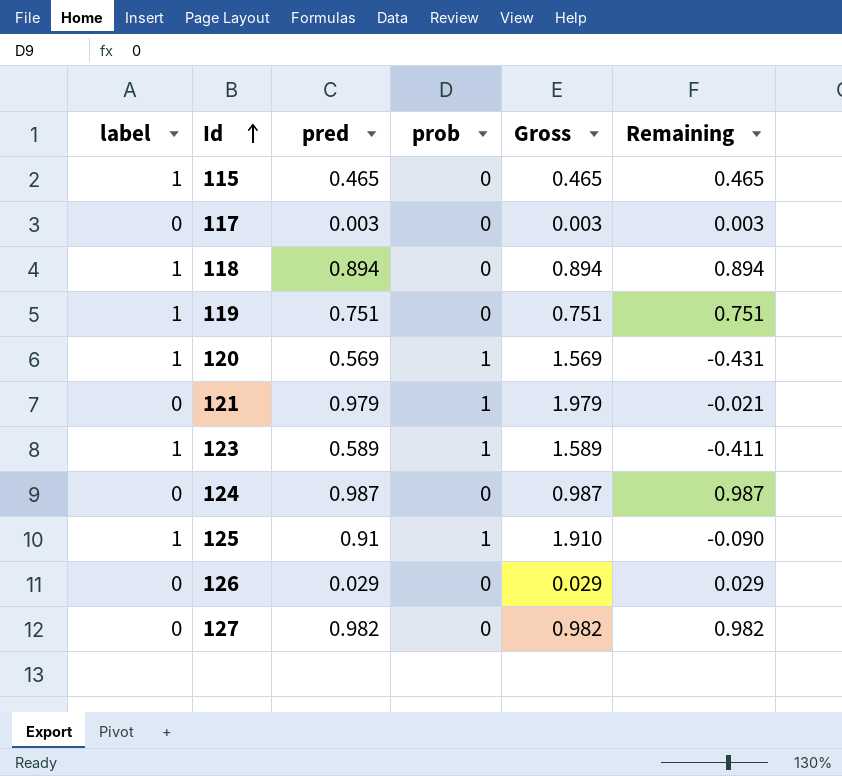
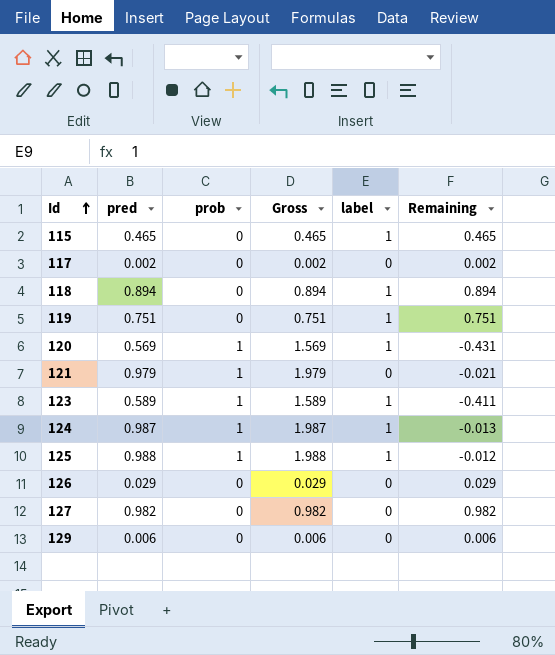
column label | position: 1 -> 5
117 | pred: 0.003 -> 0.002
117 | Gross: 0.003 -> 0.002
117 | Remaining: 0.003 -> 0.002
124 | prob: 0 -> 1
124 | Gross: 0.987 -> 1.987
124 | label: 0 -> 1
124 | Remaining: 0.987 -> -0.013
125 | pred: 0.91 -> 0.988
125 | Gross: 1.910 -> 1.988
125 | Remaining: -0.090 -> -0.012
row 129: none -> 0.006 | 0 | 0.006 | 0 | 0.006

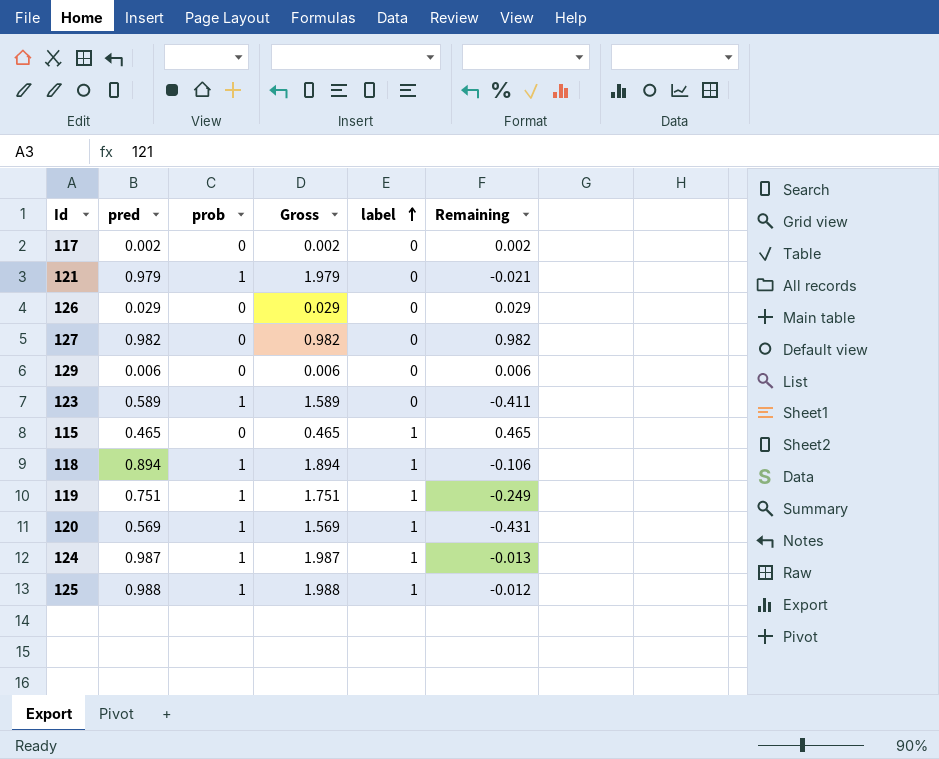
row order: Id ascending -> label ascending
123 | label: 1 -> 0
118 | prob: 0 -> 1
118 | Gross: 0.894 -> 1.894
118 | Remaining: 0.894 -> -0.106
119 | prob: 0 -> 1
119 | Gross: 0.751 -> 1.751
119 | Remaining: 0.751 -> -0.249

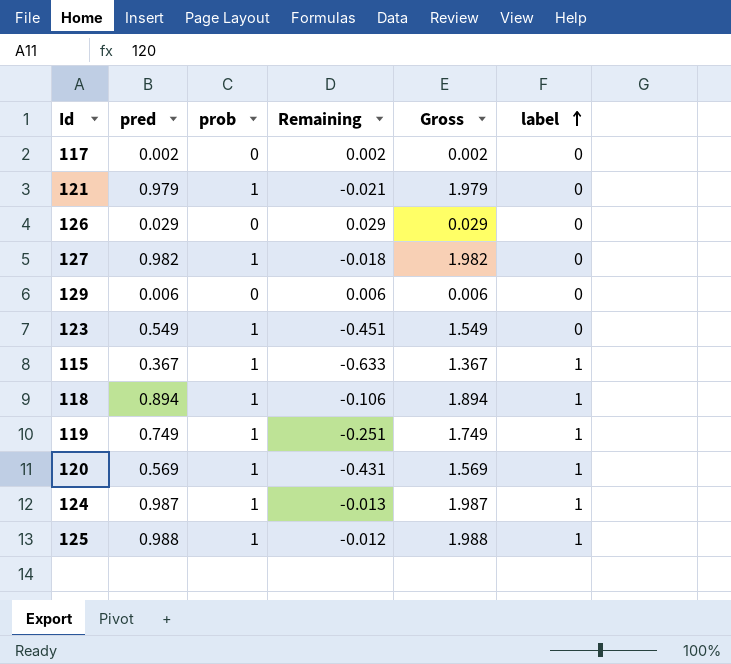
column Remaining | position: 6 -> 4
127 | prob: 0 -> 1
127 | Remaining: 0.982 -> -0.018
127 | Gross: 0.982 -> 1.982
123 | pred: 0.589 -> 0.549
123 | Remaining: -0.411 -> -0.451
123 | Gross: 1.589 -> 1.549
115 | pred: 0.465 -> 0.367
115 | prob: 0 -> 1
115 | Remaining: 0.465 -> -0.633
115 | Gross: 0.465 -> 1.367
119 | pred: 0.751 -> 0.749
119 | Remaining: -0.249 -> -0.251
119 | Gross: 1.751 -> 1.749

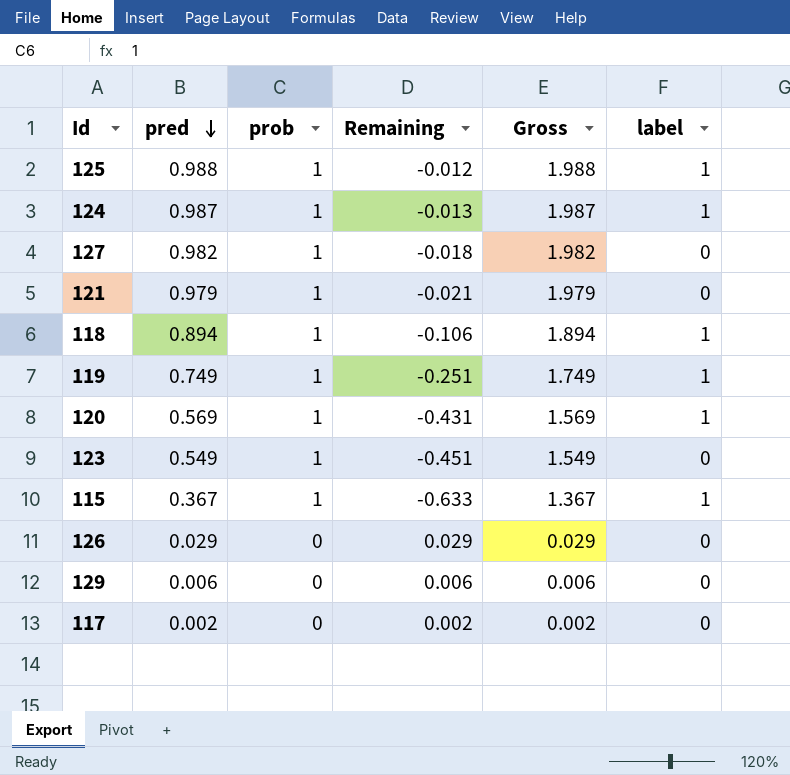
row order: label ascending -> pred descending

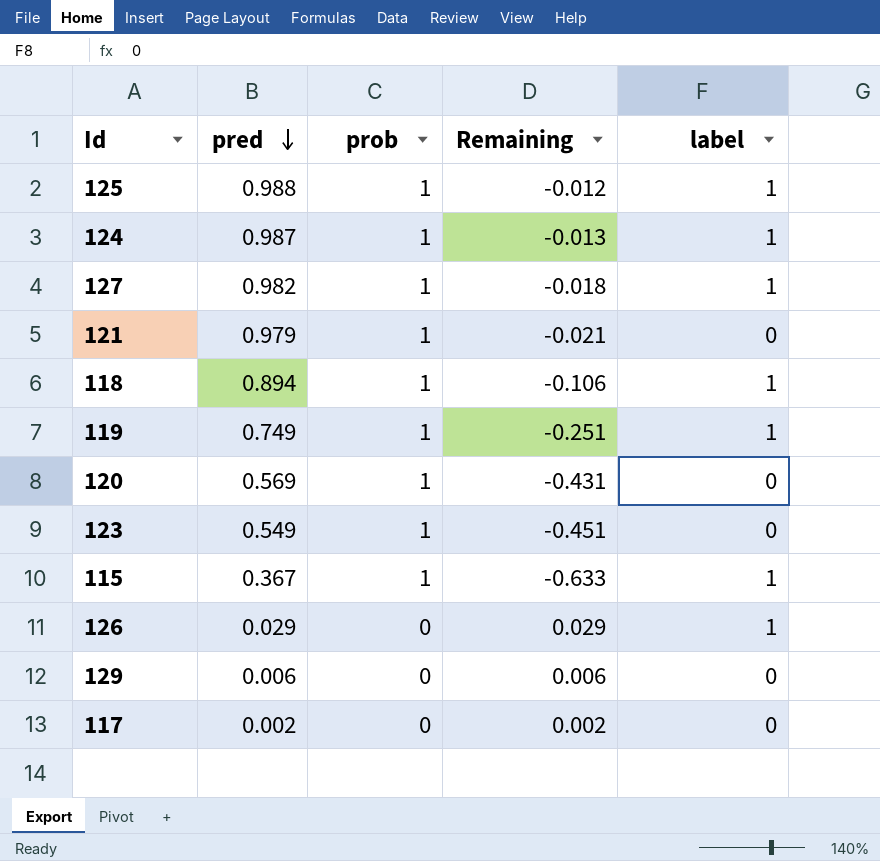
column Gross | formula: [pred] + [prob] -> none
127 | label: 0 -> 1
120 | label: 1 -> 0
126 | label: 0 -> 1

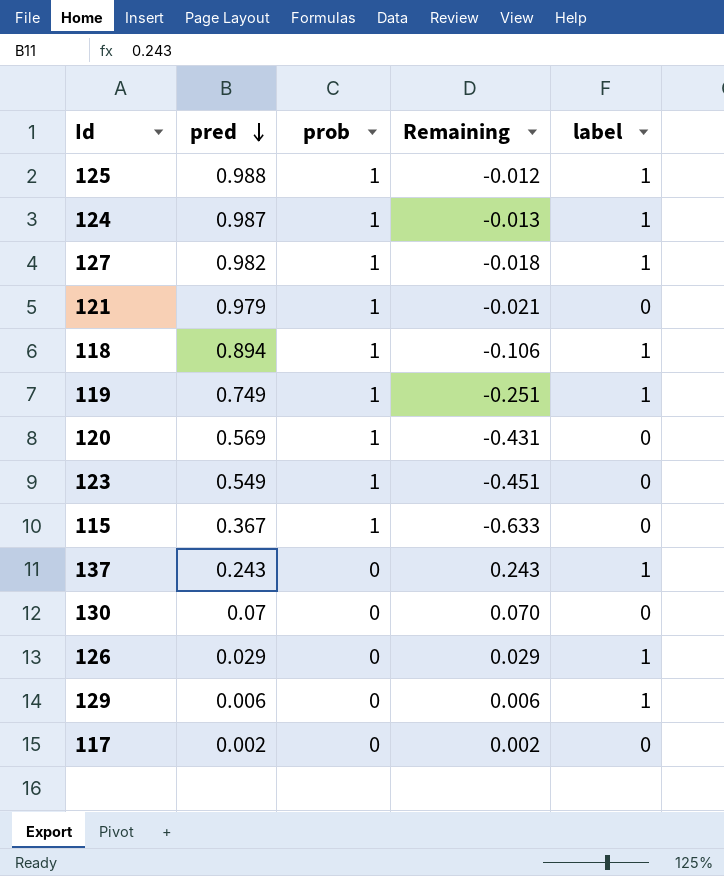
115 | label: 1 -> 0
row 137: none -> 0.243 | 0 | 0.243 | 1
row 130: none -> 0.07 | 0 | 0.070 | 0
129 | label: 0 -> 1

